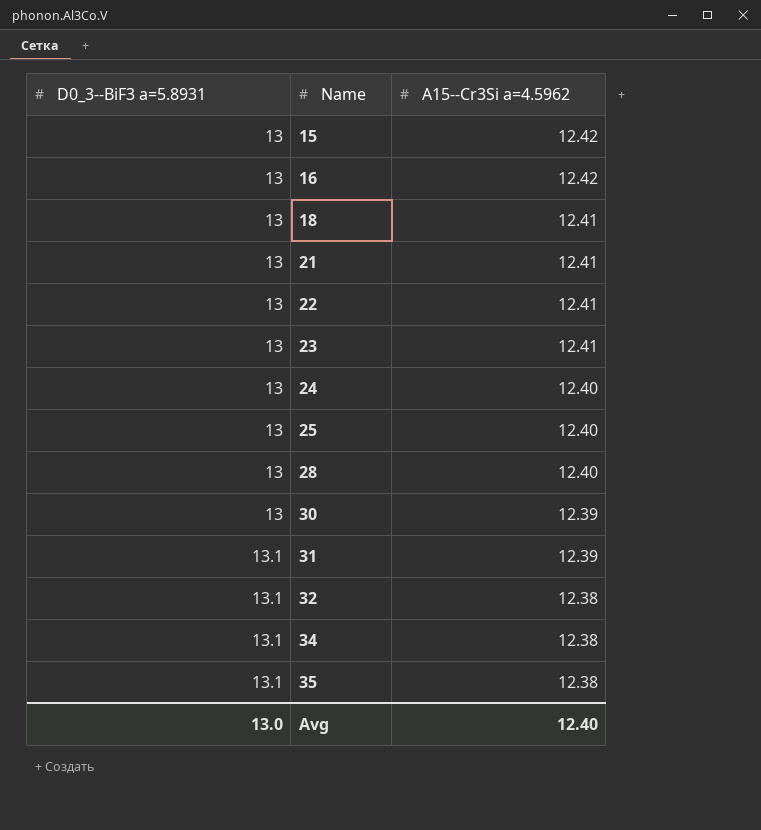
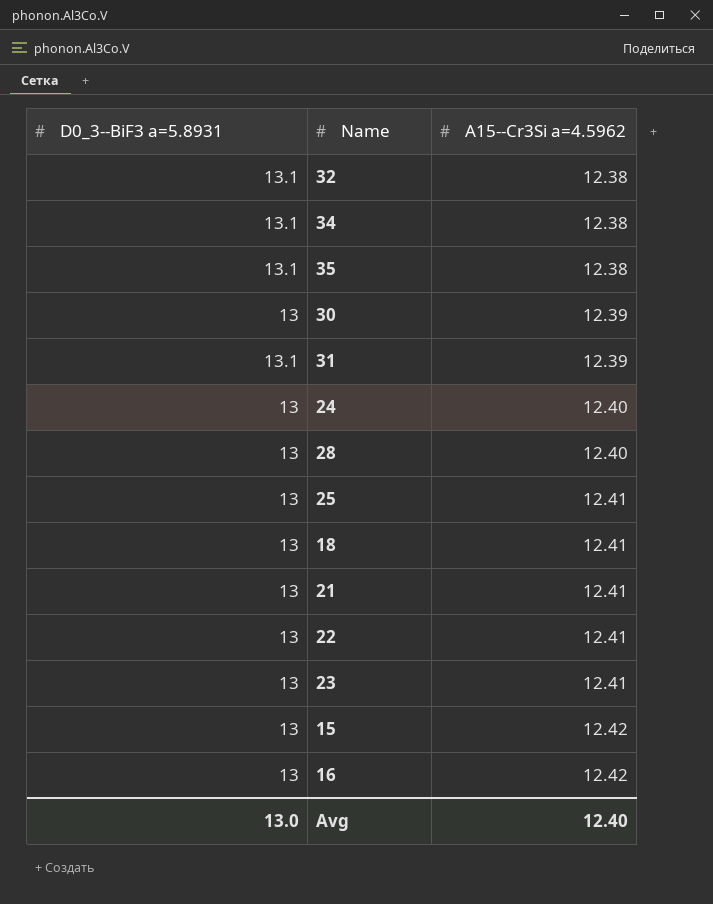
row order: D0_3--BiF3 a=5.8931 ascending -> A15--Cr3Si a=4.5962 ascending
25 | A15--Cr3Si a=4.5962: 12.40 -> 12.41

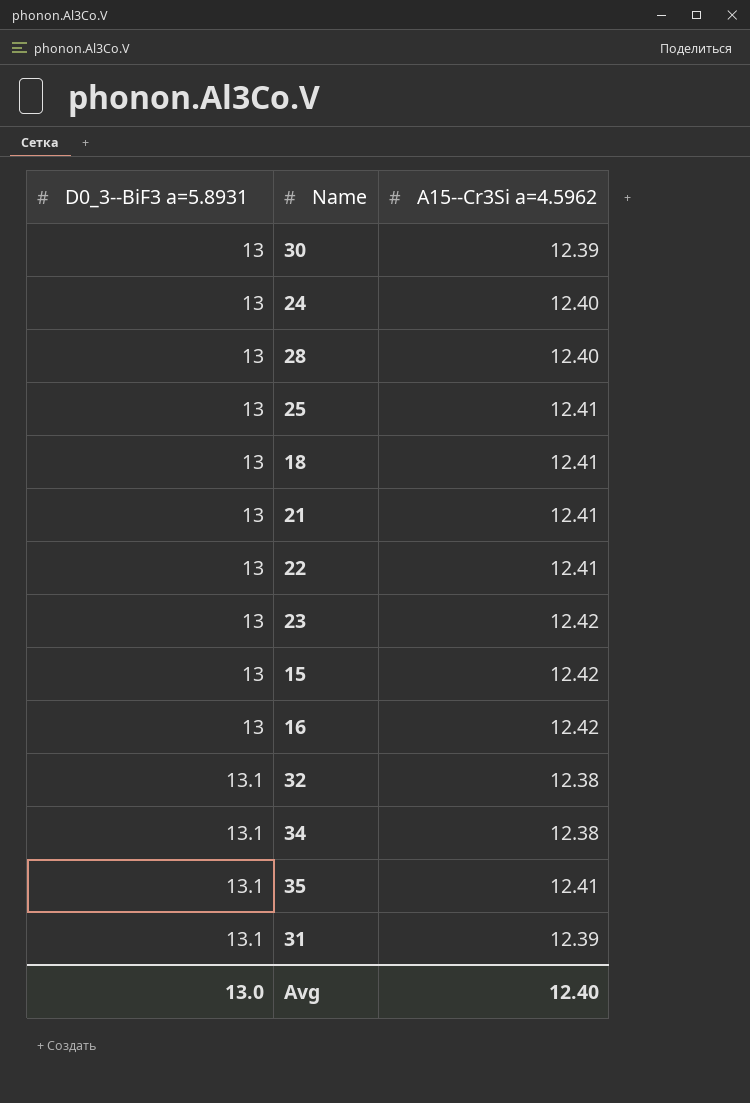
row order: A15--Cr3Si a=4.5962 ascending -> D0_3--BiF3 a=5.8931 ascending
23 | A15--Cr3Si a=4.5962: 12.41 -> 12.42
35 | A15--Cr3Si a=4.5962: 12.38 -> 12.41

